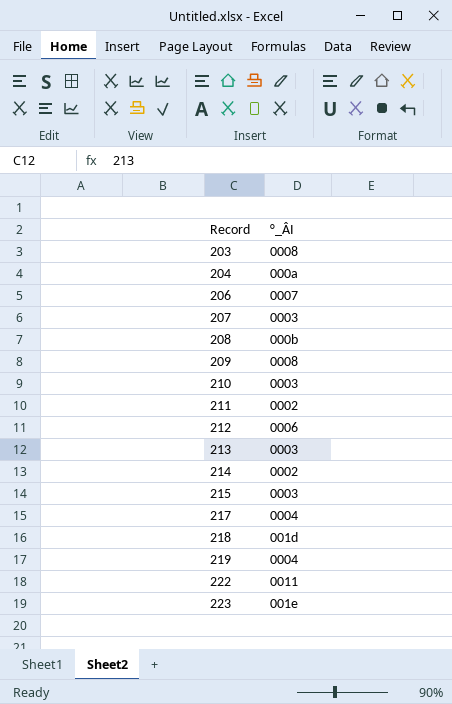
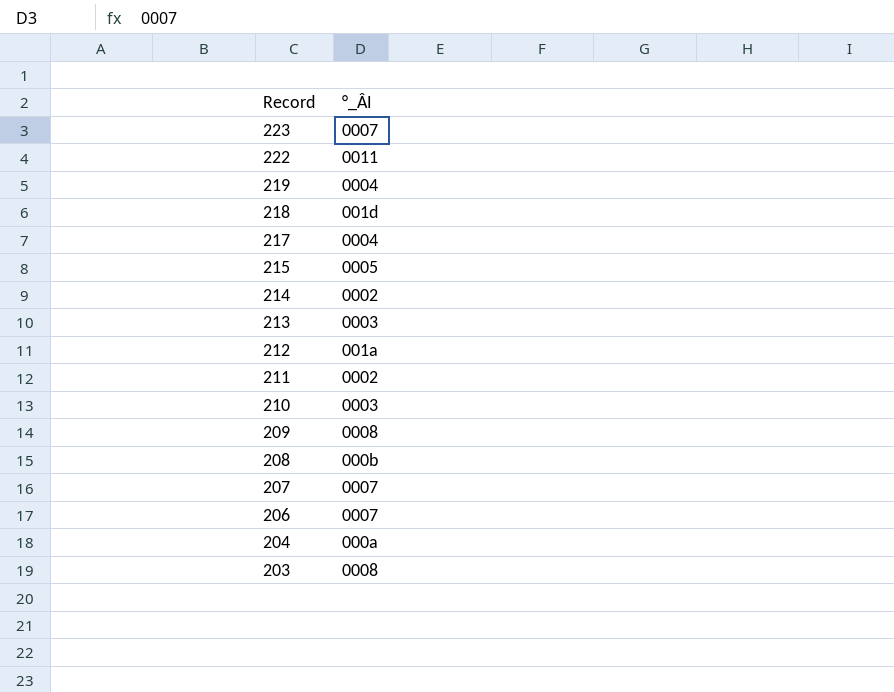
row order: Record ascending -> Record descending
223 | °_ÂI: 001e -> 0007
215 | °_ÂI: 0003 -> 0005
212 | °_ÂI: 0006 -> 001a
207 | °_ÂI: 0003 -> 0007

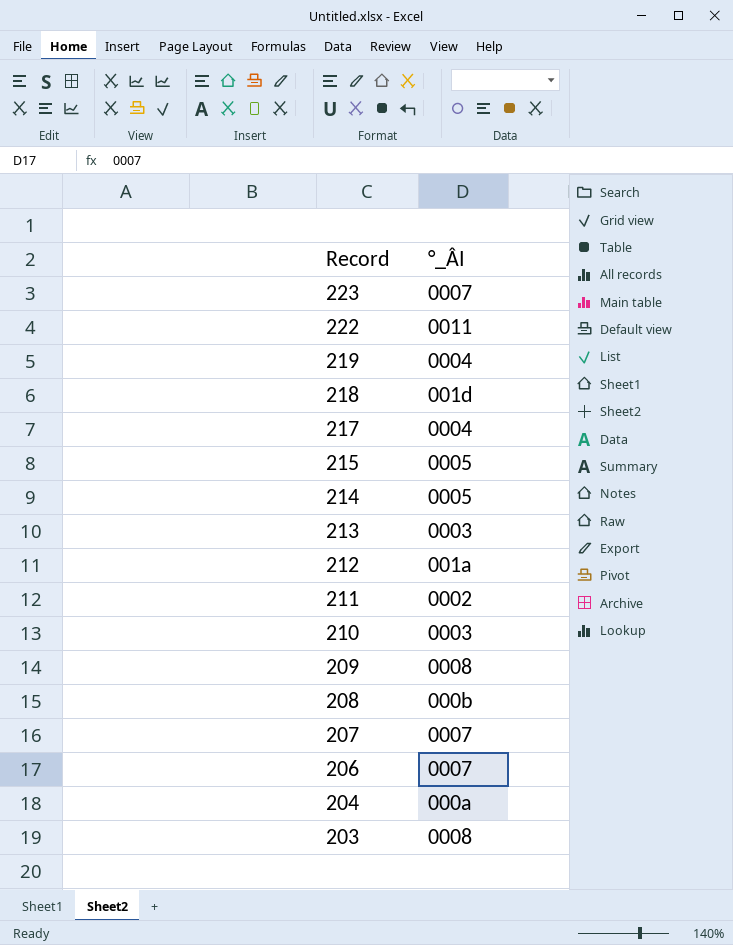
214 | °_ÂI: 0002 -> 0005

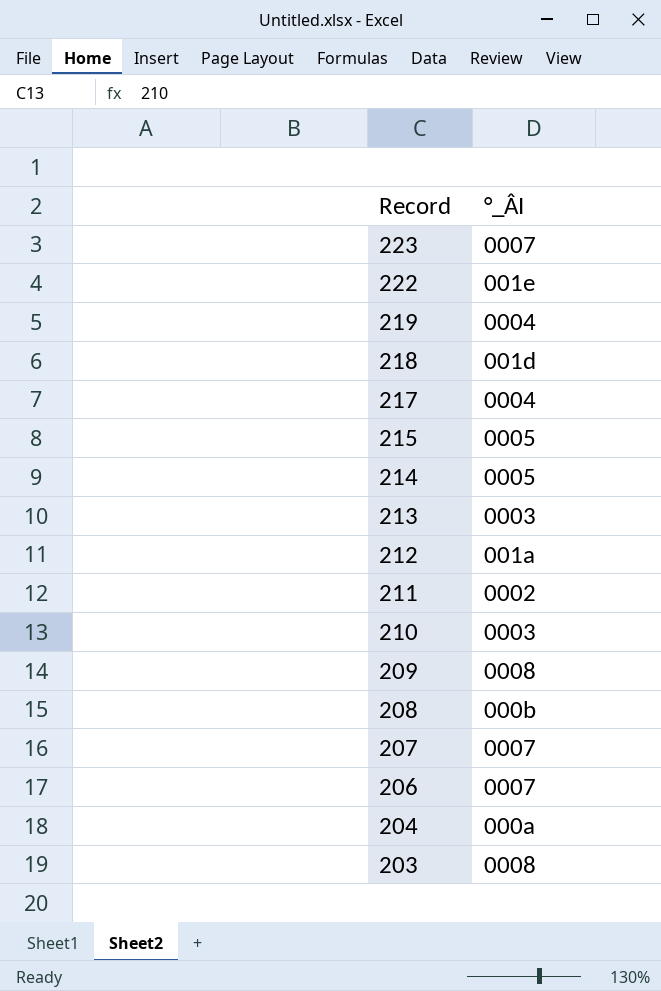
222 | °_ÂI: 0011 -> 001e

